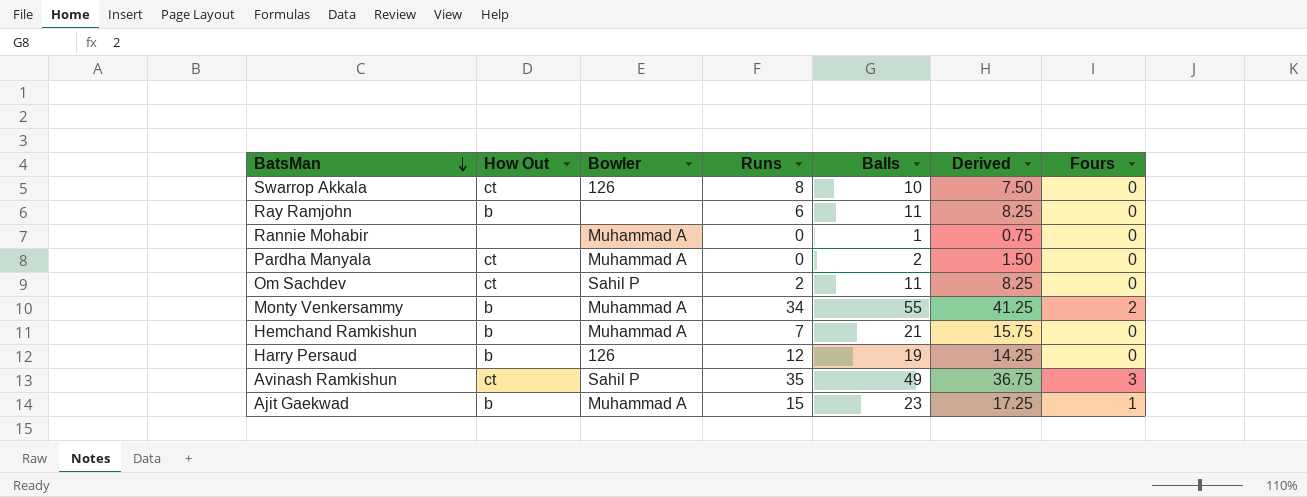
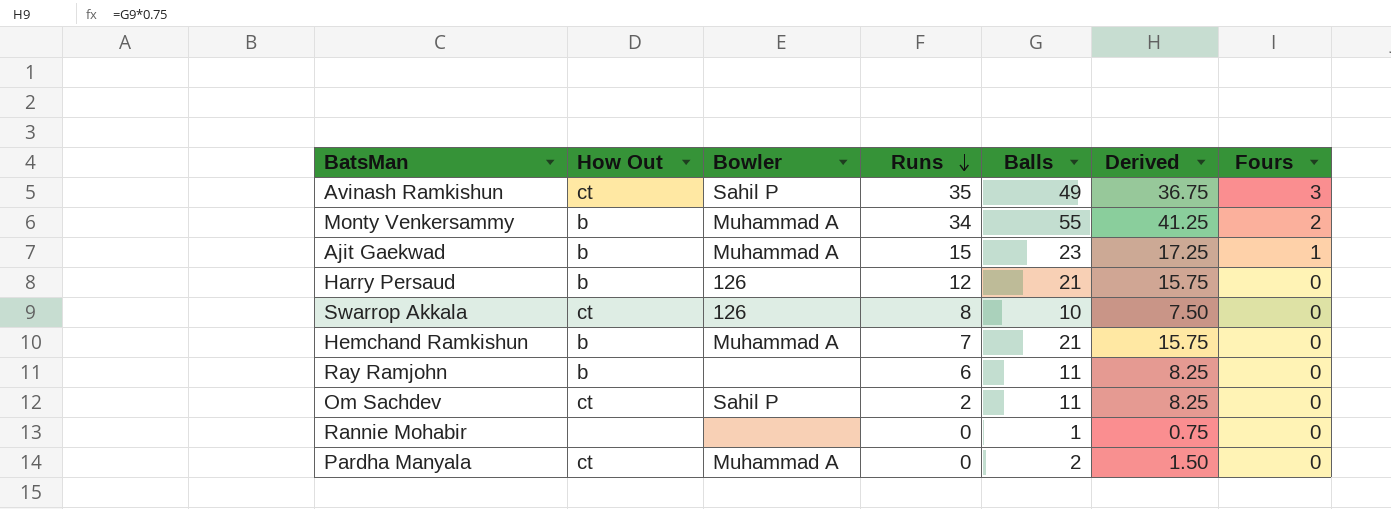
row order: BatsMan descending -> Runs descending
Harry Persaud | Balls: 19 -> 21
Harry Persaud | Derived: 14.25 -> 15.75
Rannie Mohabir | Bowler: Muhammad A -> none

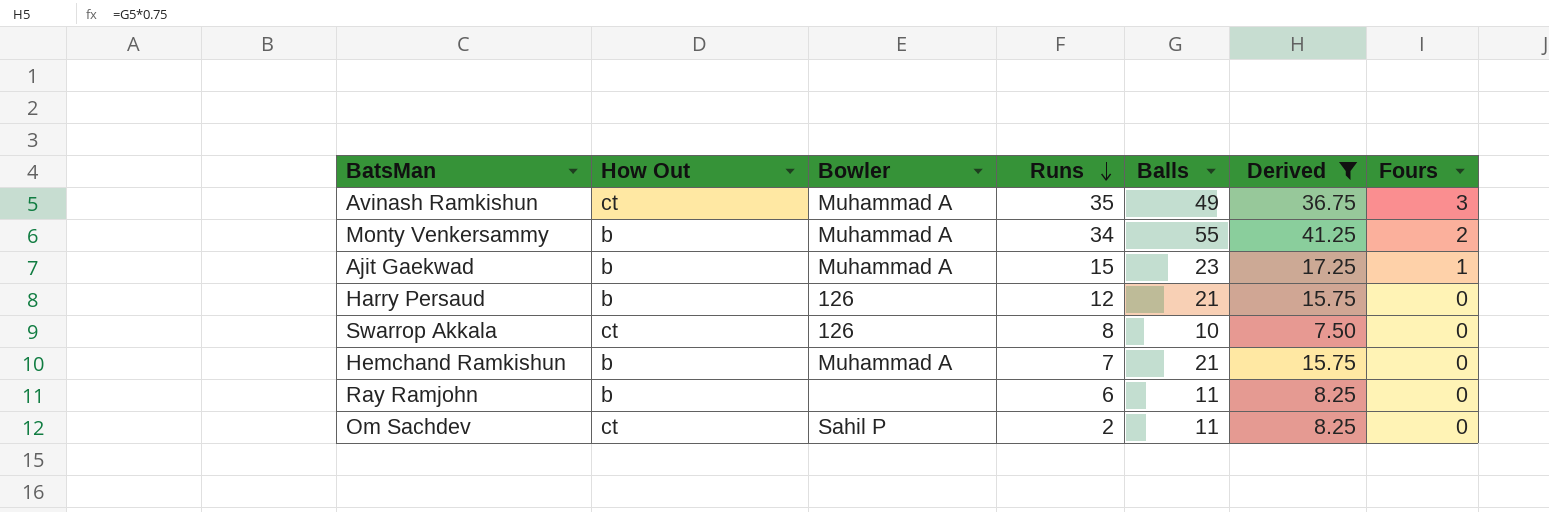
filter: none -> Derived >= 7.50
Avinash Ramkishun | Bowler: Sahil P -> Muhammad A

